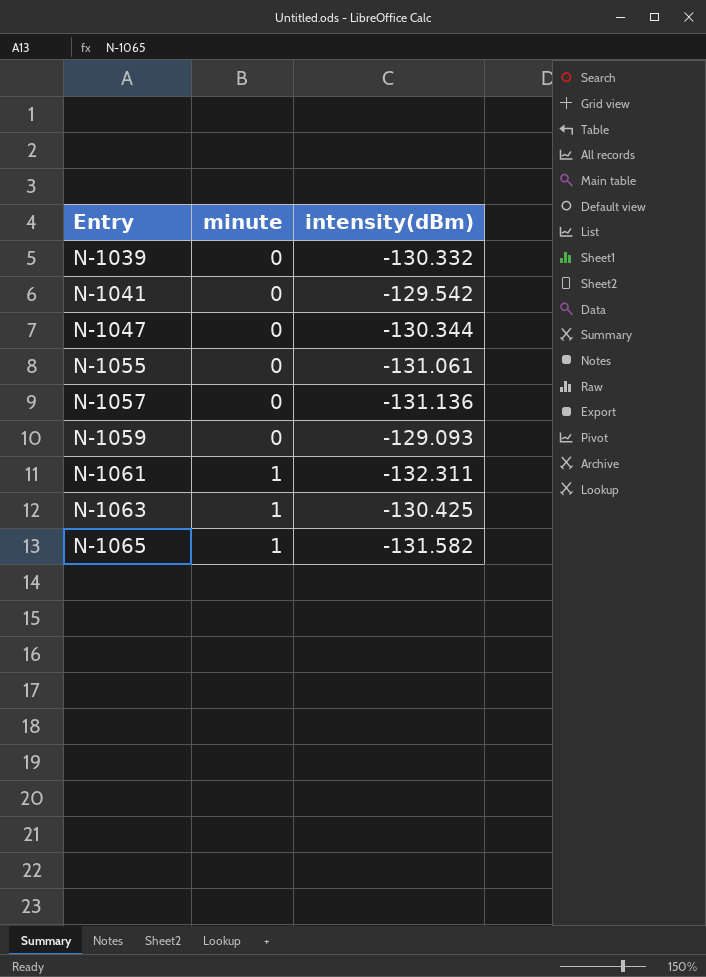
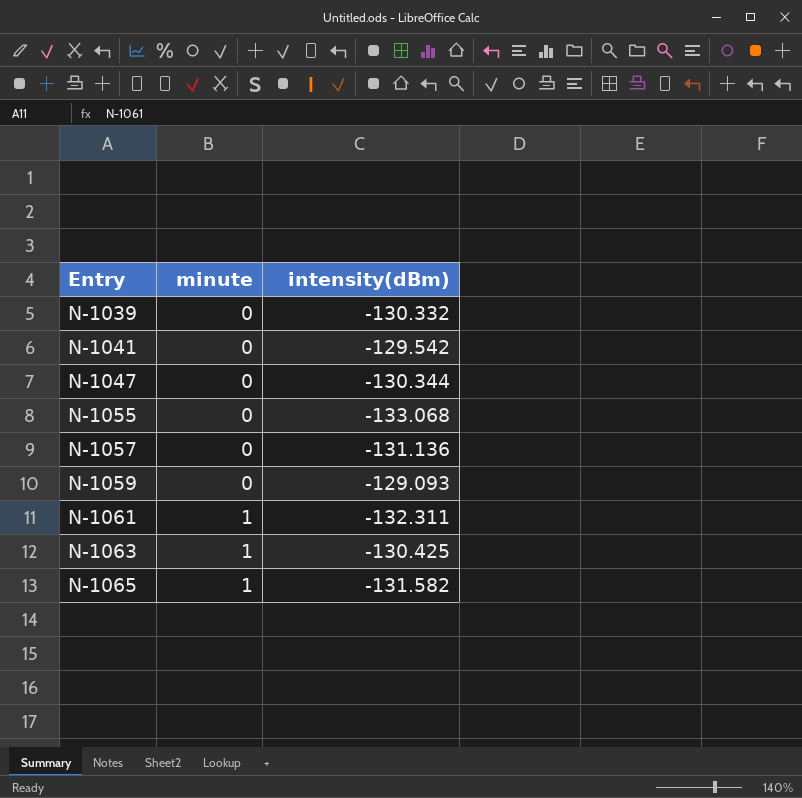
N-1055 | intensity(dBm): -131.061 -> -133.068

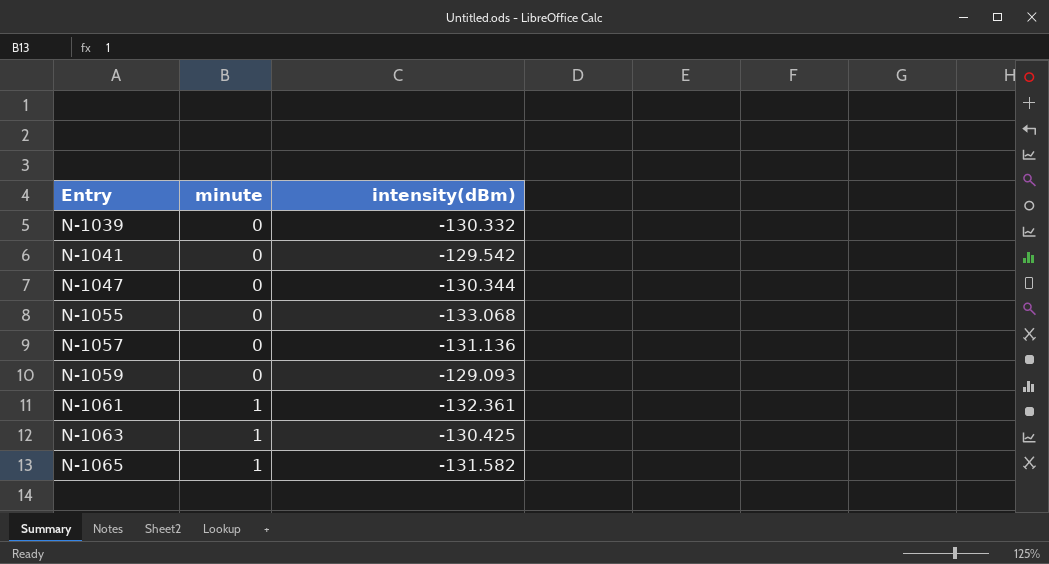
N-1061 | intensity(dBm): -132.311 -> -132.361

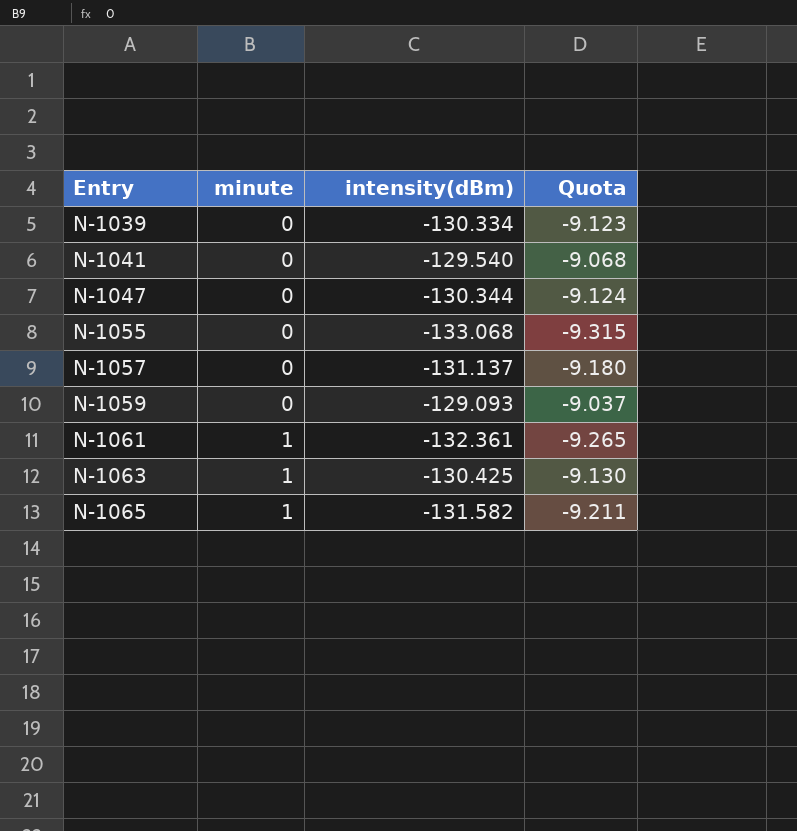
column Quota | formula: none -> [intensity(dBm)] * 0.07
N-1039 | intensity(dBm): -130.332 -> -130.334
N-1041 | intensity(dBm): -129.542 -> -129.540
N-1057 | intensity(dBm): -131.136 -> -131.137

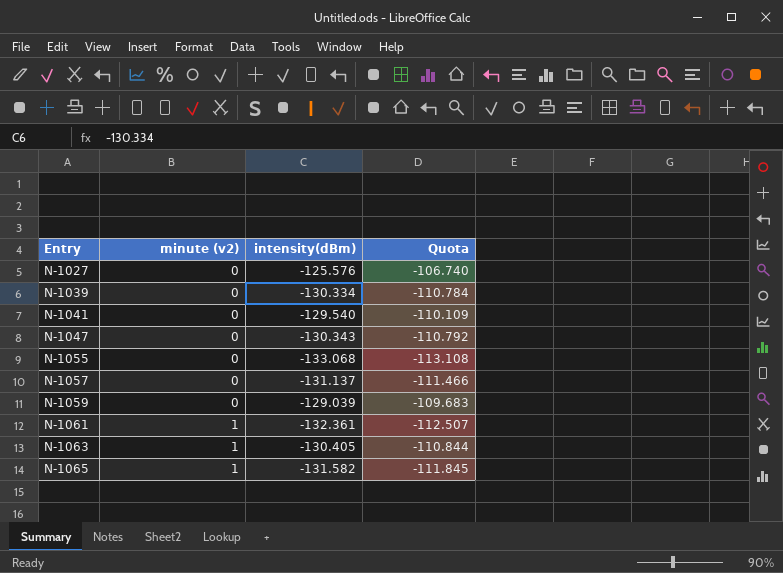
column name: minute -> minute (v2)
column Quota | formula: [intensity(dBm)] * 0.07 -> [intensity(dBm)] * 0.85
row N-1027: none -> 0 | -125.576 | -106.740
N-1047 | intensity(dBm): -130.344 -> -130.343
N-1059 | intensity(dBm): -129.093 -> -129.039
N-1063 | intensity(dBm): -130.425 -> -130.405

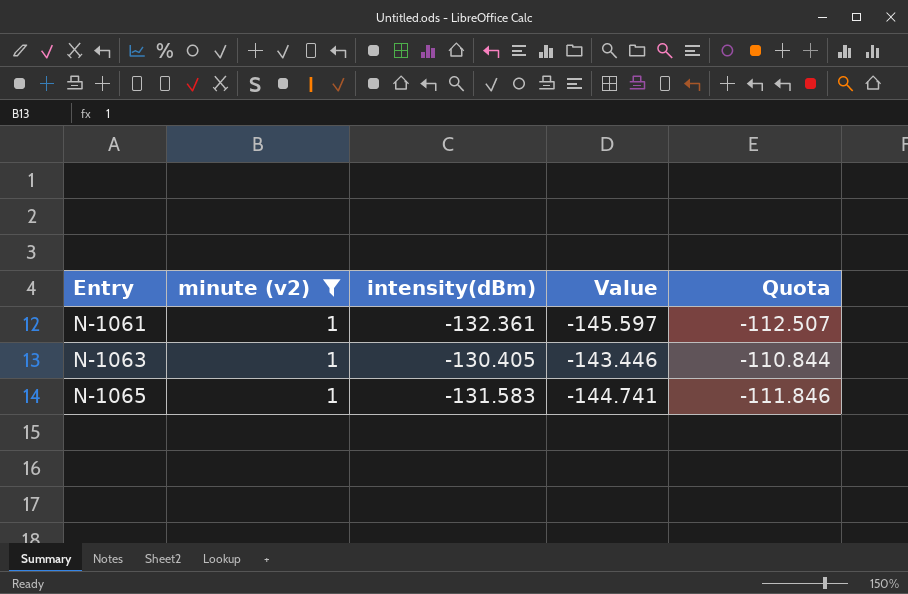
filter: none -> minute (v2) = 1
column Value | formula: none -> [intensity(dBm)] * 1.1
N-1065 | intensity(dBm): -131.582 -> -131.583
N-1065 | Quota: -111.845 -> -111.846

